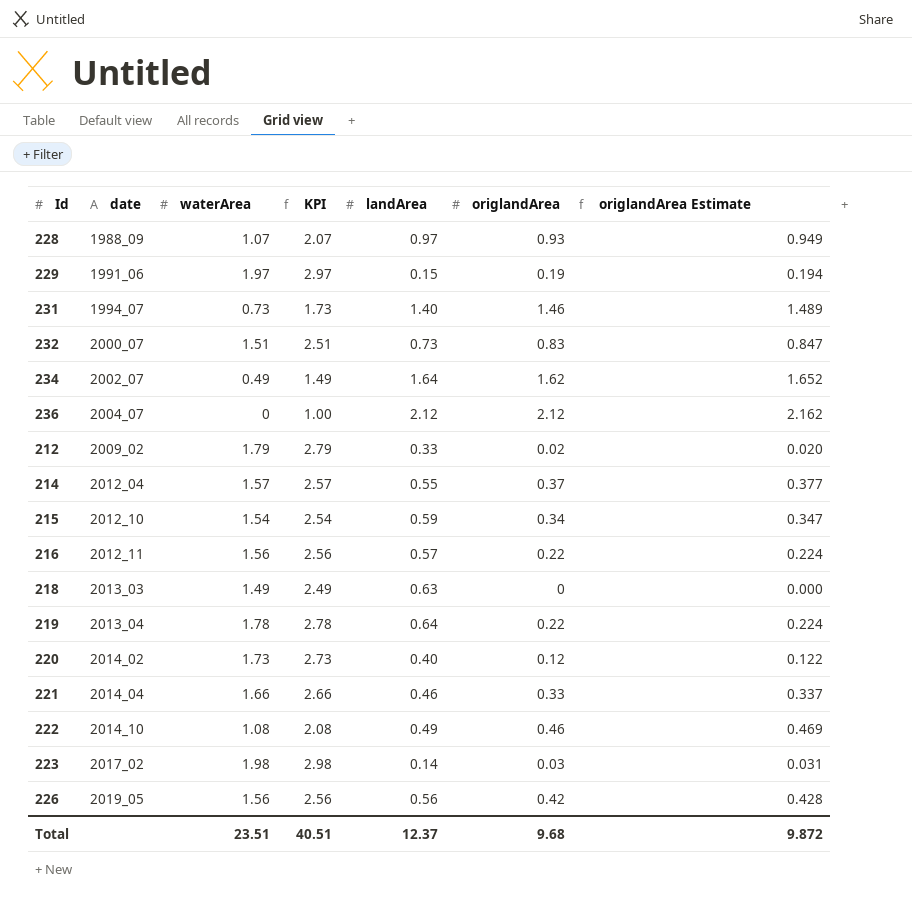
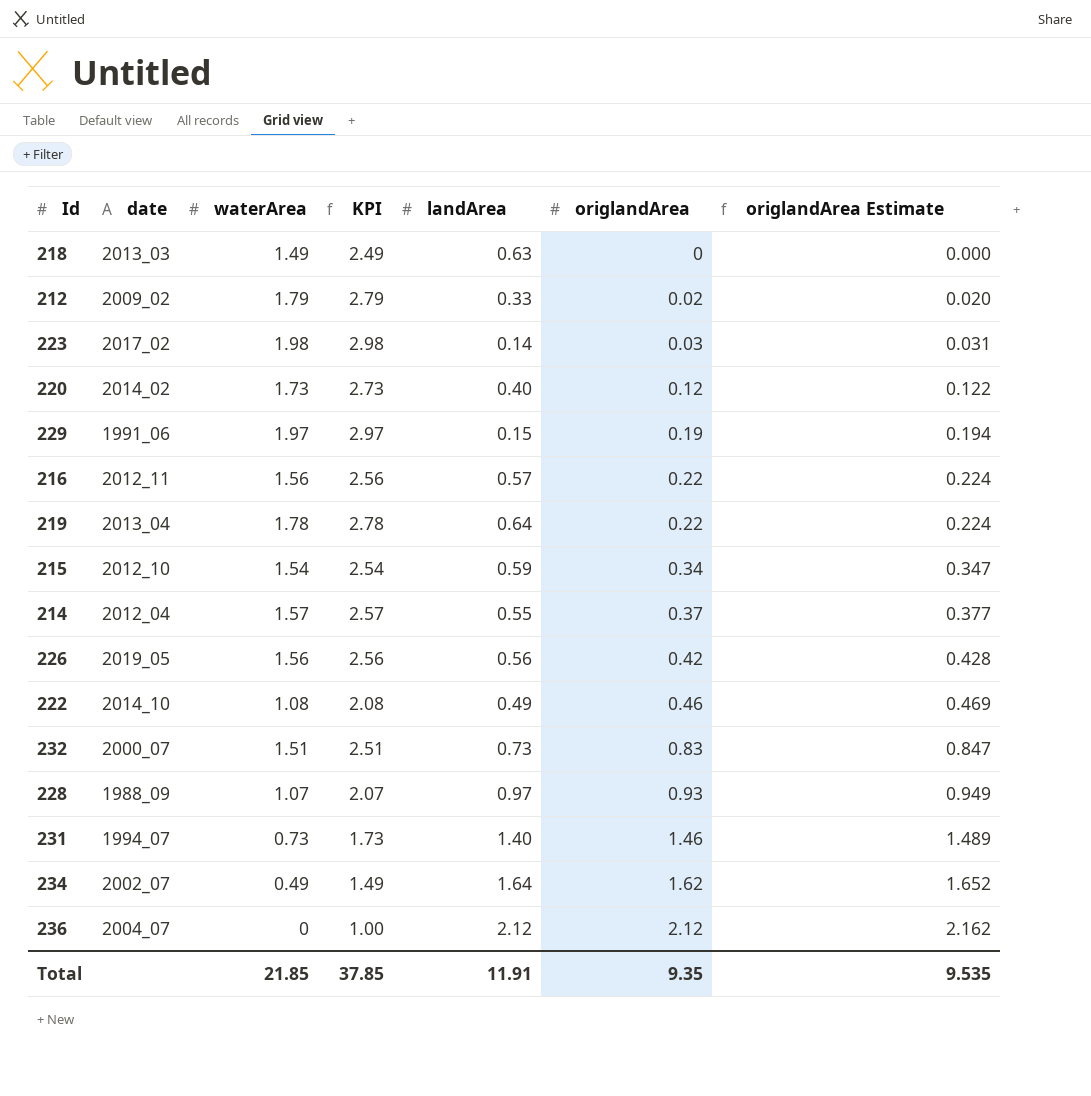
row order: date ascending -> origlandArea ascending
row 221: 2014_04 | 1.66 | 2.66 | 0.46 | 0.33 | 0.337 -> none
Total | waterArea: 23.51 -> 21.85
Total | KPI: 40.51 -> 37.85
Total | landArea: 12.37 -> 11.91
Total | origlandArea: 9.68 -> 9.35
Total | origlandArea Estimate: 9.872 -> 9.535

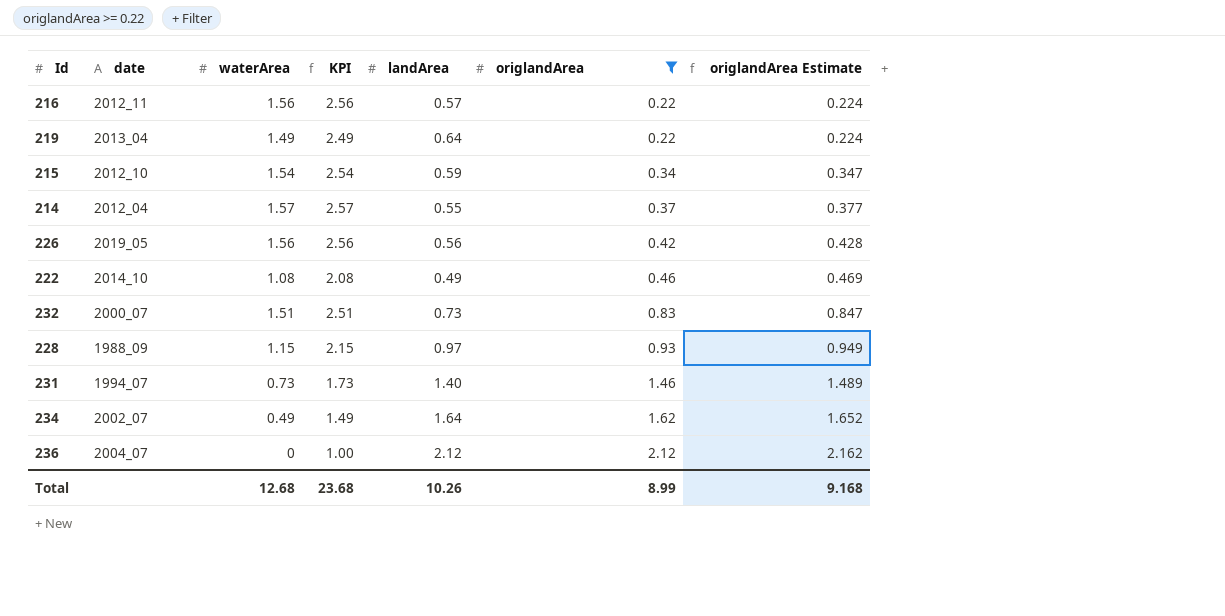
filter: none -> origlandArea >= 0.22
219 | waterArea: 1.78 -> 1.49
219 | KPI: 2.78 -> 2.49
228 | waterArea: 1.07 -> 1.15
228 | KPI: 2.07 -> 2.15
Total | waterArea: 21.85 -> 12.68
Total | KPI: 37.85 -> 23.68
Total | landArea: 11.91 -> 10.26
Total | origlandArea: 9.35 -> 8.99
Total | origlandArea Estimate: 9.535 -> 9.168

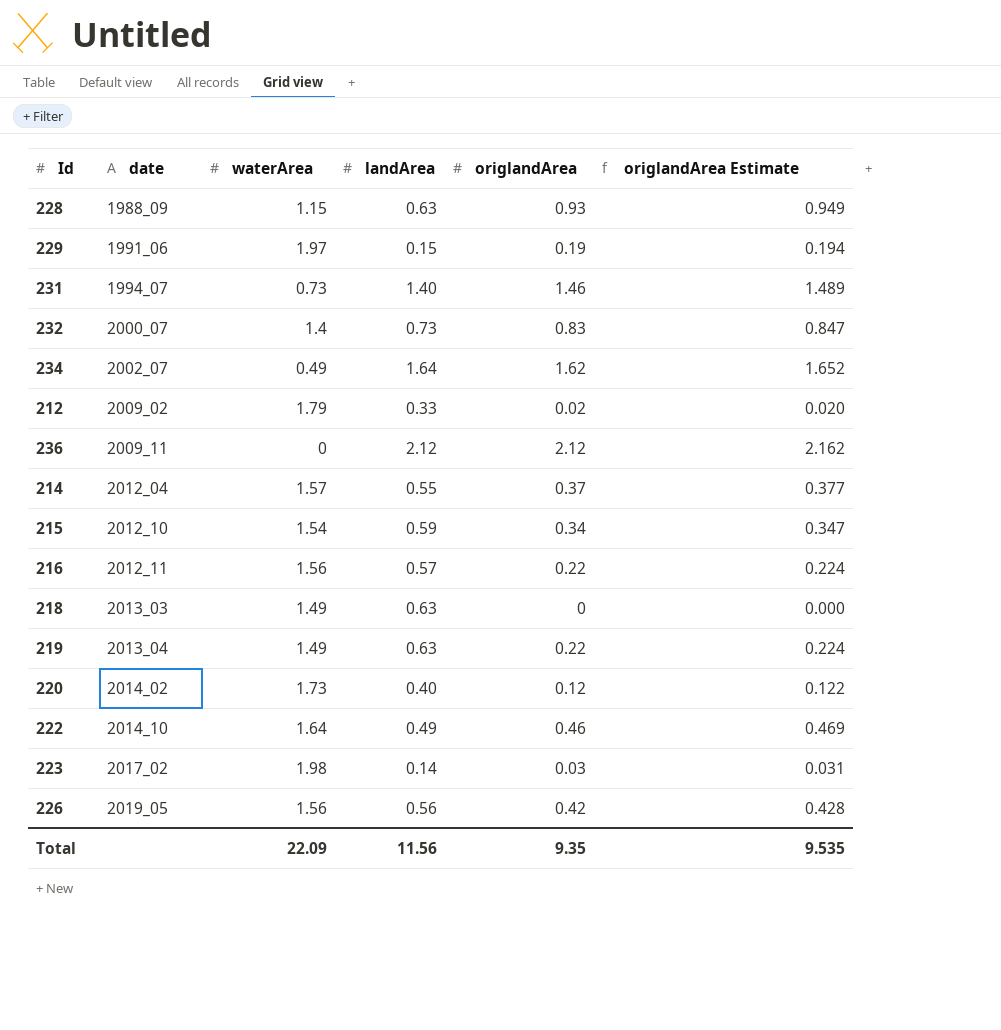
filter: origlandArea >= 0.22 -> none
row order: origlandArea ascending -> date ascending
column KPI | formula: [waterArea] + 1 -> none
228 | landArea: 0.97 -> 0.63
232 | waterArea: 1.51 -> 1.4
236 | date: 2004_07 -> 2009_11
219 | landArea: 0.64 -> 0.63
222 | waterArea: 1.08 -> 1.64
Total | waterArea: 12.68 -> 22.09
Total | landArea: 10.26 -> 11.56
Total | origlandArea: 8.99 -> 9.35
Total | origlandArea Estimate: 9.168 -> 9.535

